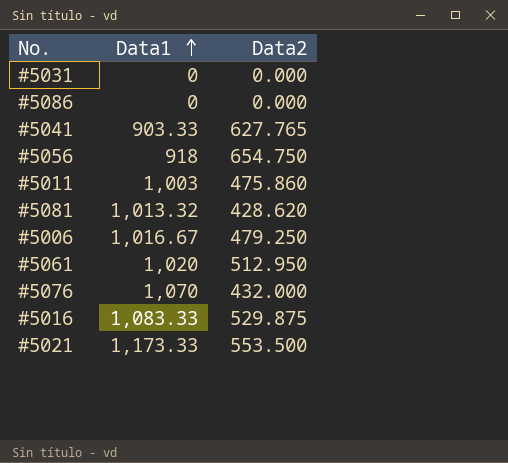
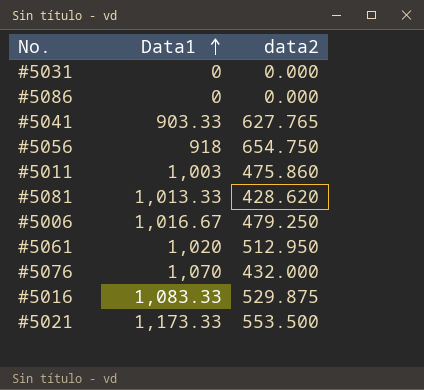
column name: Data2 -> data2
#5081 | Data1: 1,013.32 -> 1,013.33

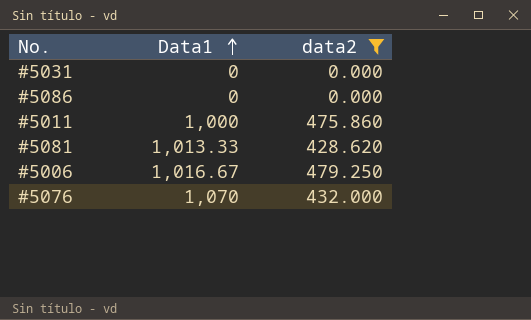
filter: none -> data2 <= 479.250
#5011 | Data1: 1,003 -> 1,000

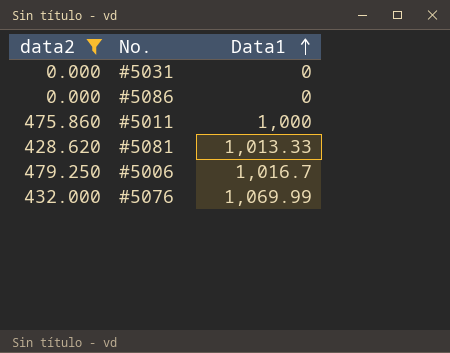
column data2 | position: 3 -> 1
#5006 | Data1: 1,016.67 -> 1,016.7
#5076 | Data1: 1,070 -> 1,069.99

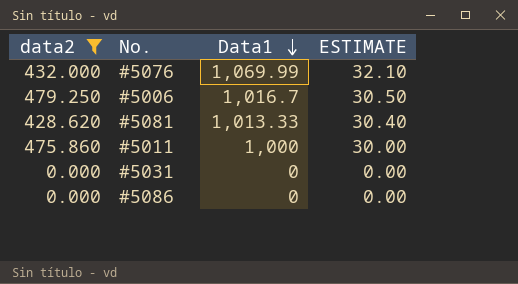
row order: Data1 ascending -> Data1 descending
column ESTIMATE | formula: none -> [Data1] * 0.03

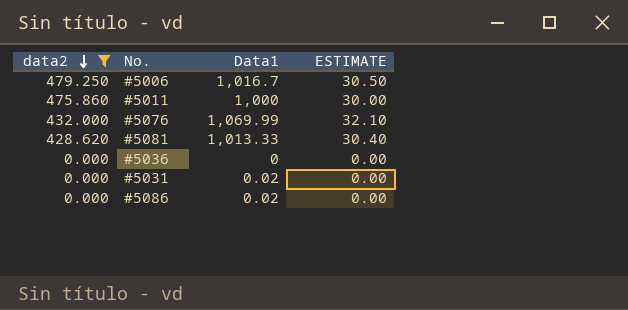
row order: Data1 descending -> data2 descending
row #5036: none -> 0.000 | 0 | 0.00
#5031 | Data1: 0 -> 0.02
#5086 | Data1: 0 -> 0.02

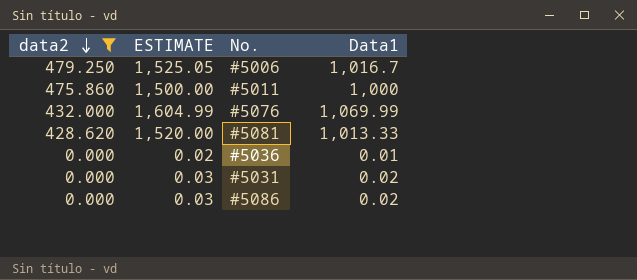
column ESTIMATE | formula: [Data1] * 0.03 -> [Data1] * 1.5
column ESTIMATE | position: 4 -> 2
#5036 | Data1: 0 -> 0.01

